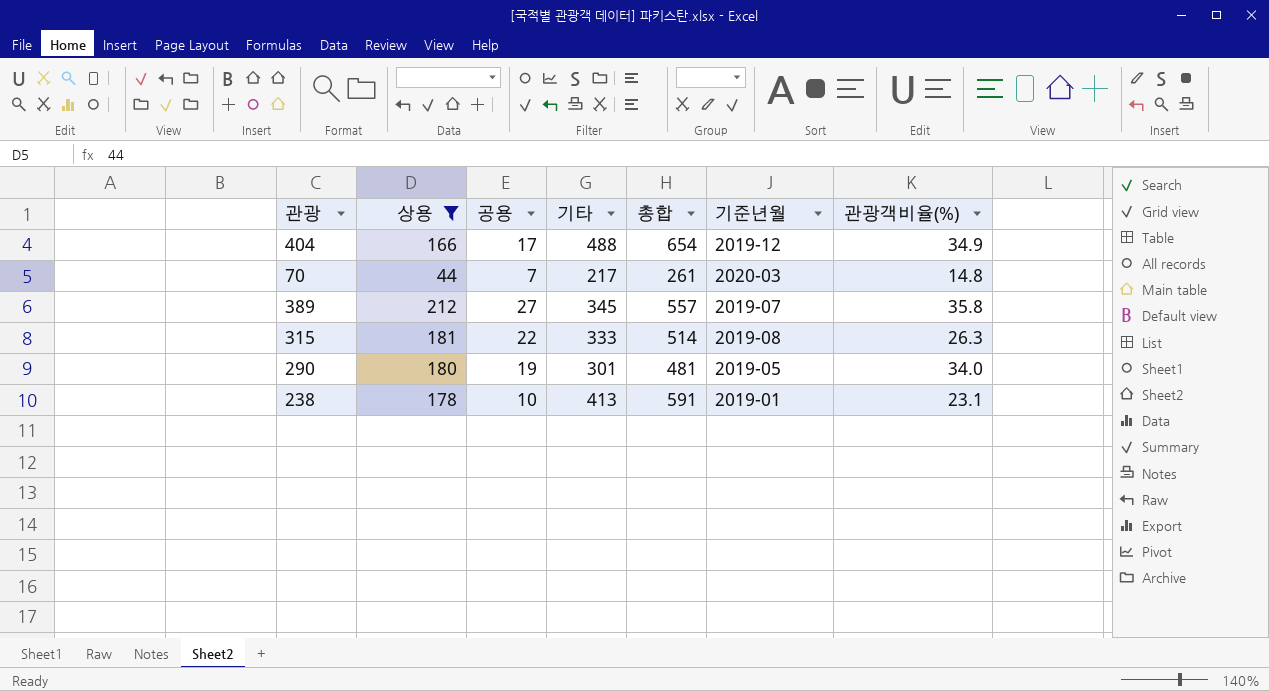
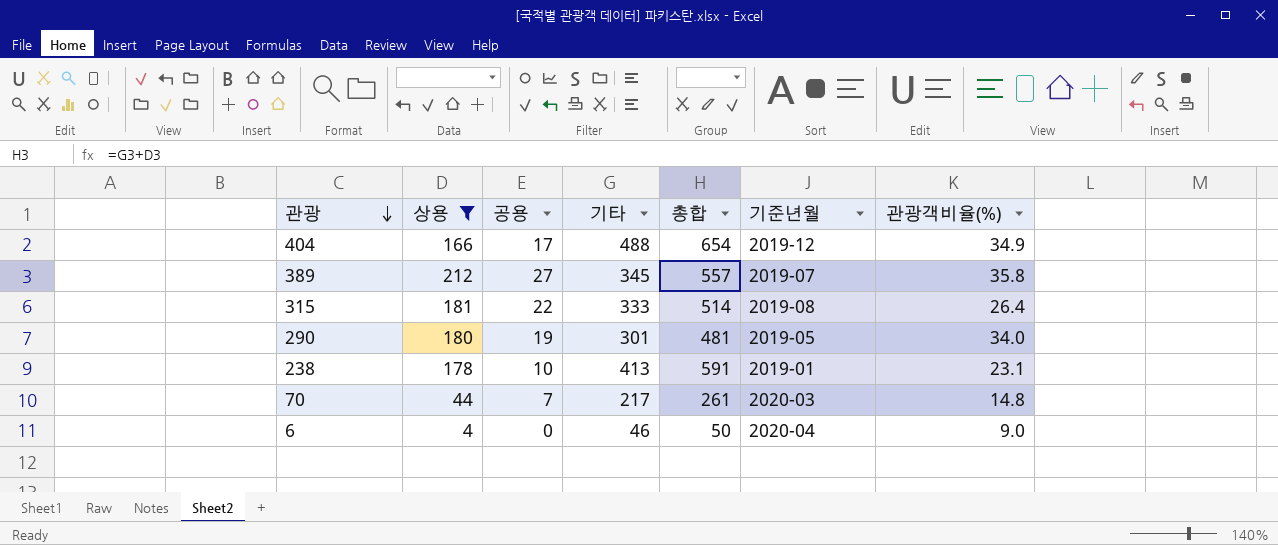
row order: none -> 관광 descending
315 | 관광객비율(%): 26.3 -> 26.4
row 6: none -> 4 | 0 | 46 | 50 | 2020-04 | 9.0

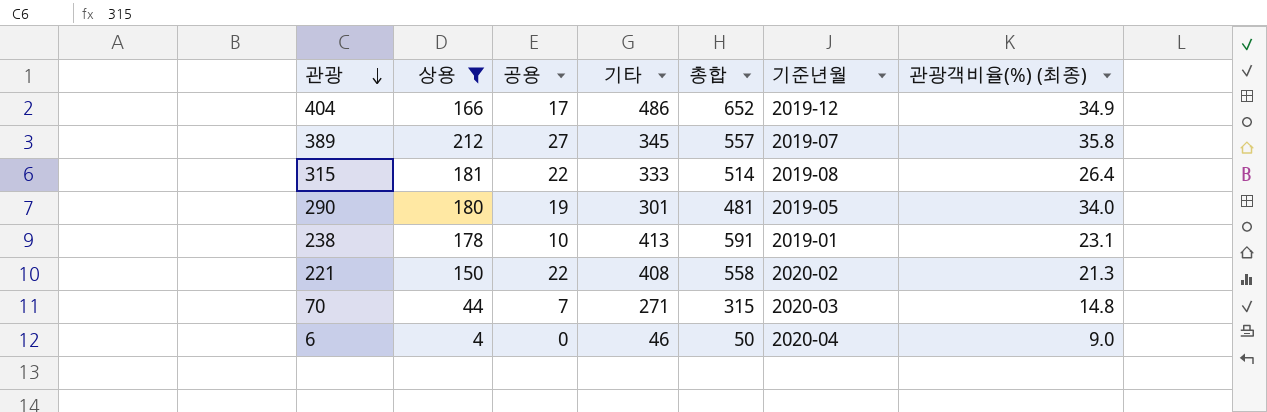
column name: 관광객비율(%) -> 관광객비율(%) (최종)
404 | 기타: 488 -> 486
404 | 총합: 654 -> 652
row 221: none -> 150 | 22 | 408 | 558 | 2020-02 | 21.3
70 | 기타: 217 -> 271
70 | 총합: 261 -> 315

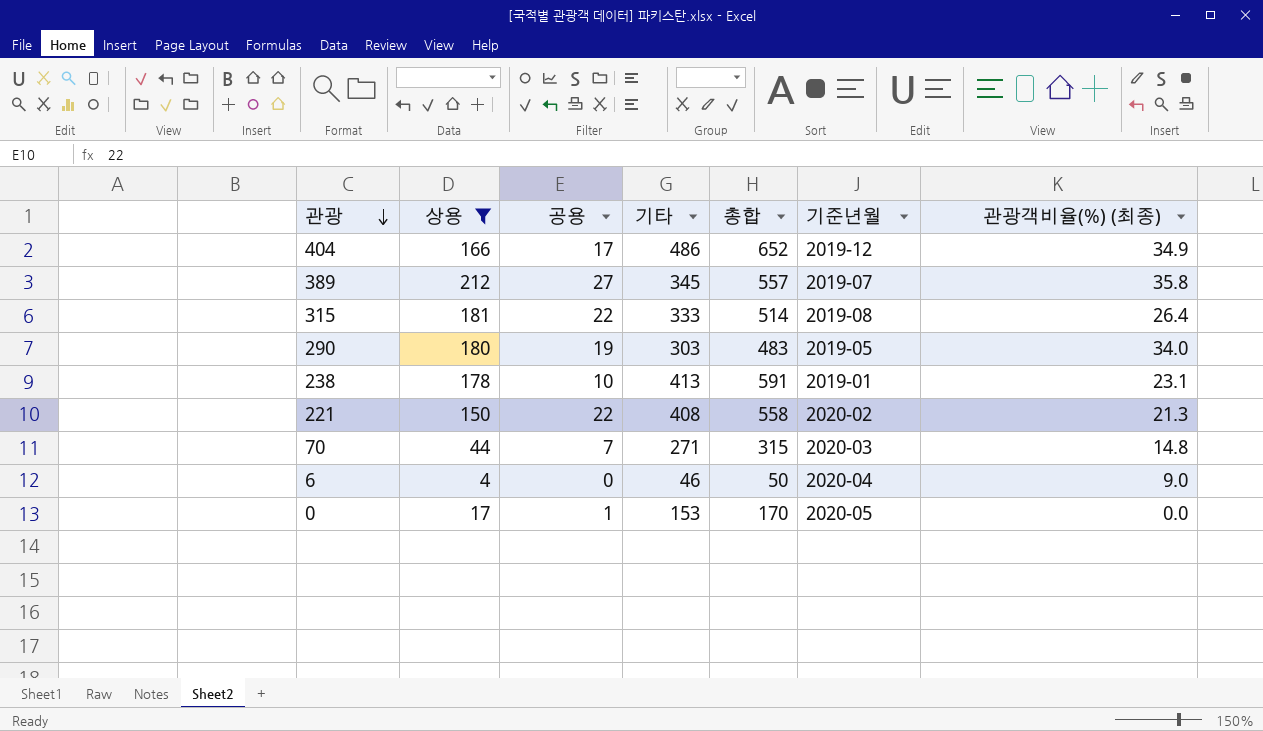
290 | 기타: 301 -> 303
290 | 총합: 481 -> 483
row 0: none -> 17 | 1 | 153 | 170 | 2020-05 | 0.0

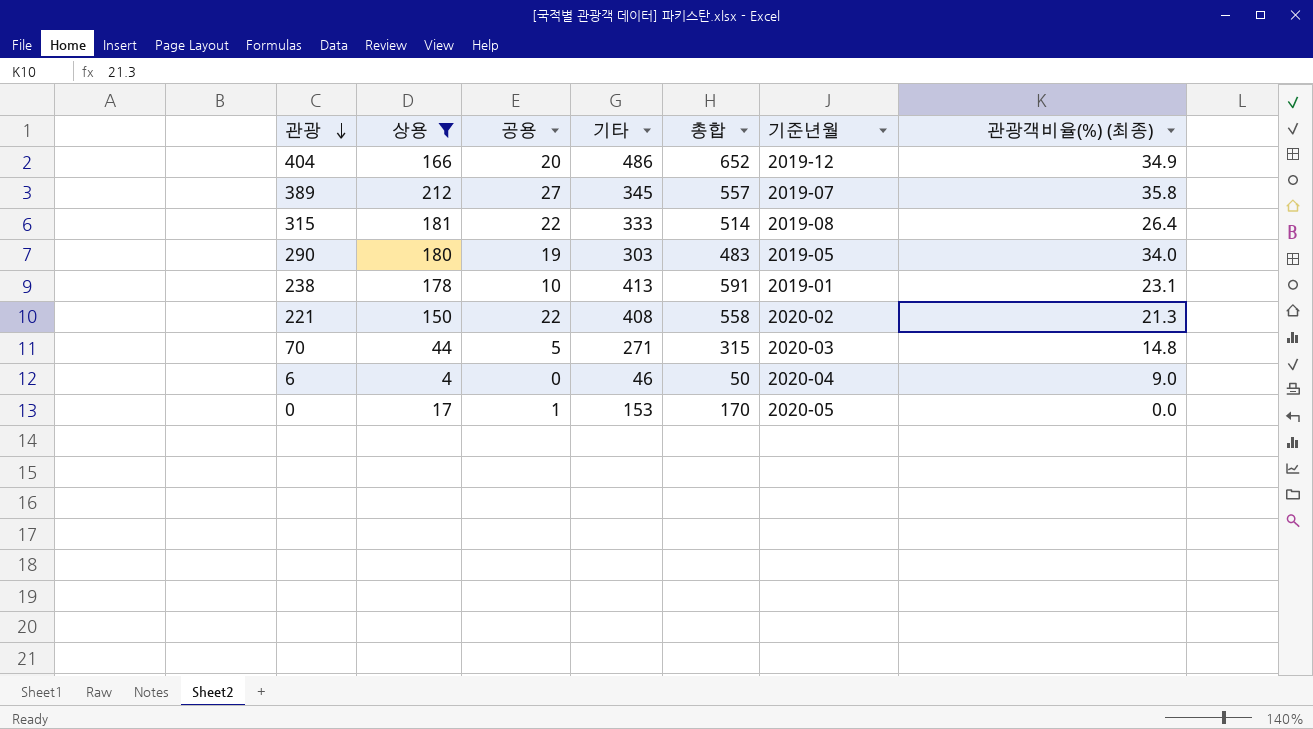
404 | 공용: 17 -> 20
70 | 공용: 7 -> 5

